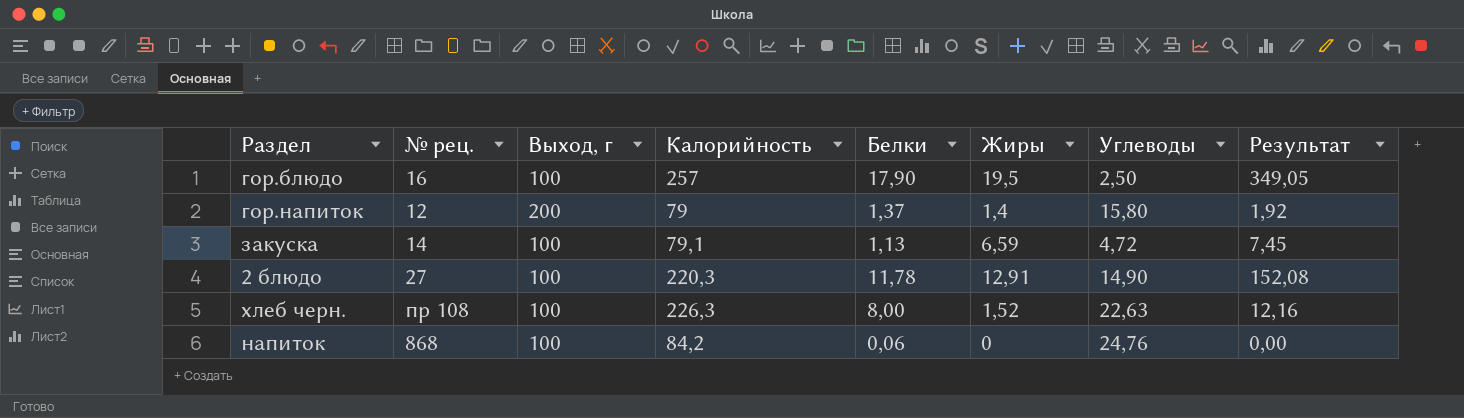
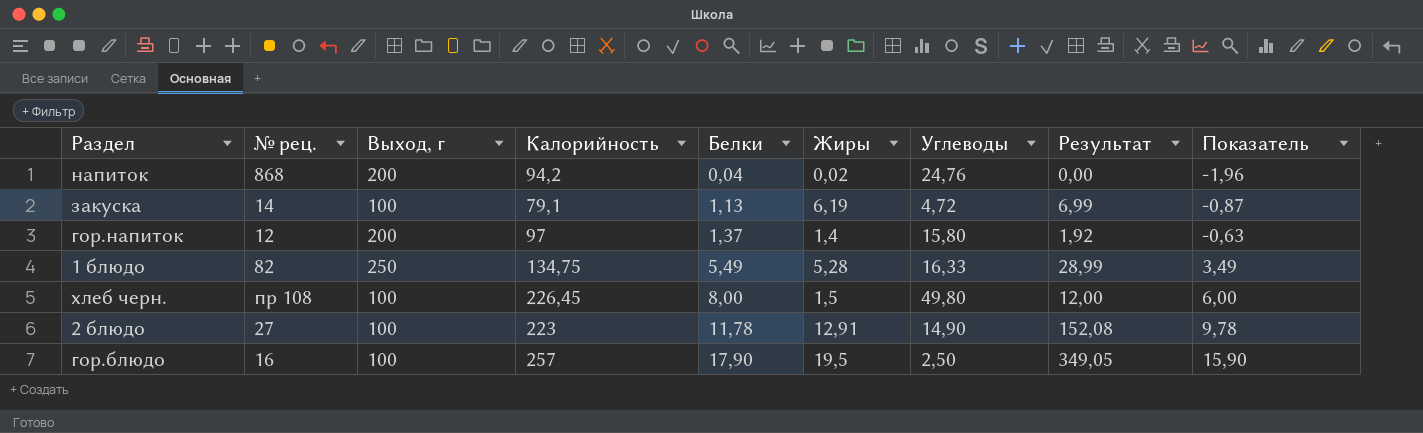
row order: none -> Белки ascending
column Показатель | formula: none -> [Белки] - 2
напиток | Выход, г: 100 -> 200
напиток | Калорийность: 84,2 -> 94,2
напиток | Белки: 0,06 -> 0,04
напиток | Жиры: 0 -> 0,02
закуска | Жиры: 6,59 -> 6,19
закуска | Результат: 7,45 -> 6,99
гор.напиток | Калорийность: 79 -> 97
row 1 блюдо: none -> 82 | 250 | 134,75 | 5,49 | 5,28 | 16,33 | 28,99 | 3,49
хлеб черн. | Калорийность: 226,3 -> 226,45
хлеб черн. | Жиры: 1,52 -> 1,5
хлеб черн. | Углеводы: 22,63 -> 49,80
хлеб черн. | Результат: 12,16 -> 12,00
2 блюдо | Калорийность: 220,3 -> 223

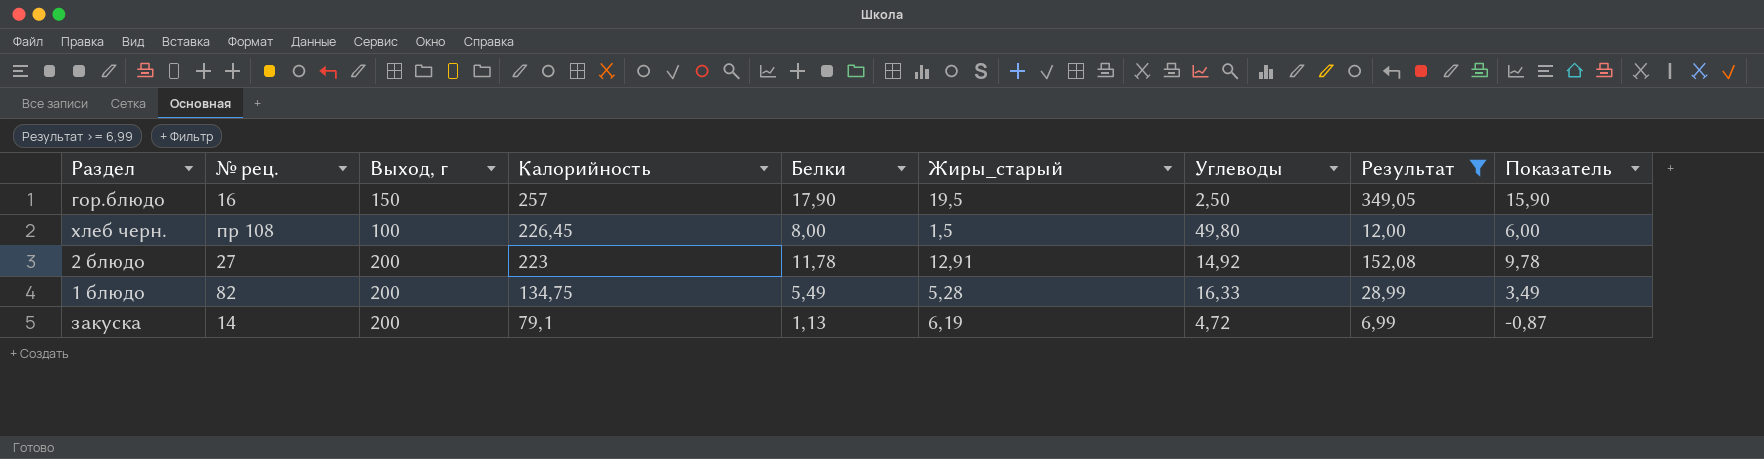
filter: none -> Результат >= 6,99
row order: Белки ascending -> Калорийность descending
column name: Жиры -> Жиры_старый
гор.блюдо | Выход, г: 100 -> 150
2 блюдо | Выход, г: 100 -> 200
2 блюдо | Углеводы: 14,90 -> 14,92
1 блюдо | Выход, г: 250 -> 200
закуска | Выход, г: 100 -> 200

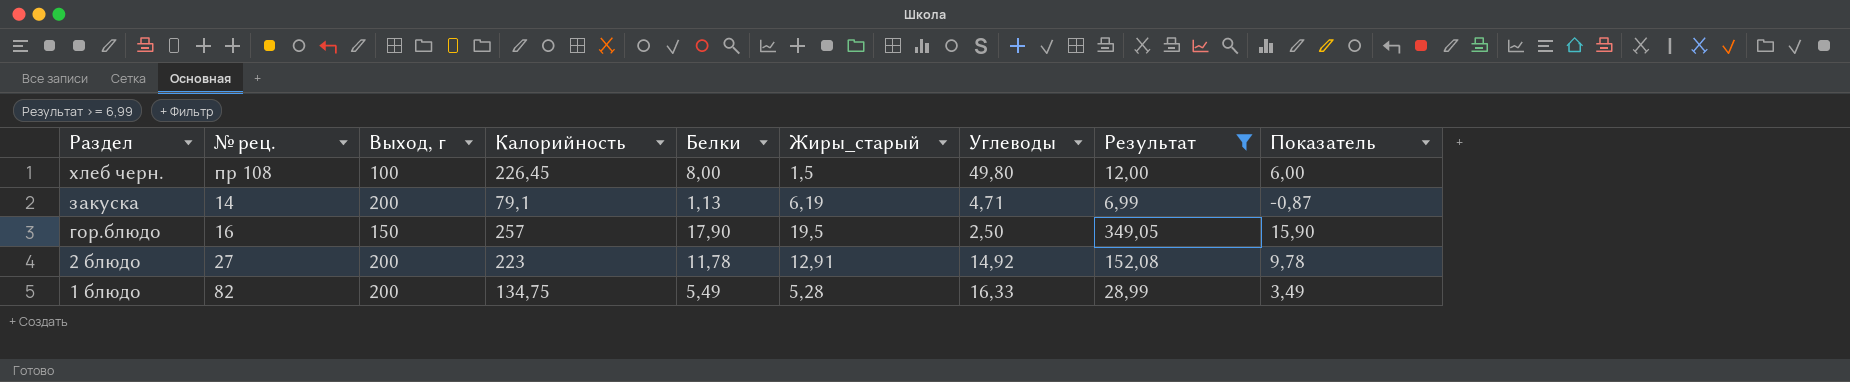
row order: Калорийность descending -> Раздел descending
закуска | Углеводы: 4,72 -> 4,71

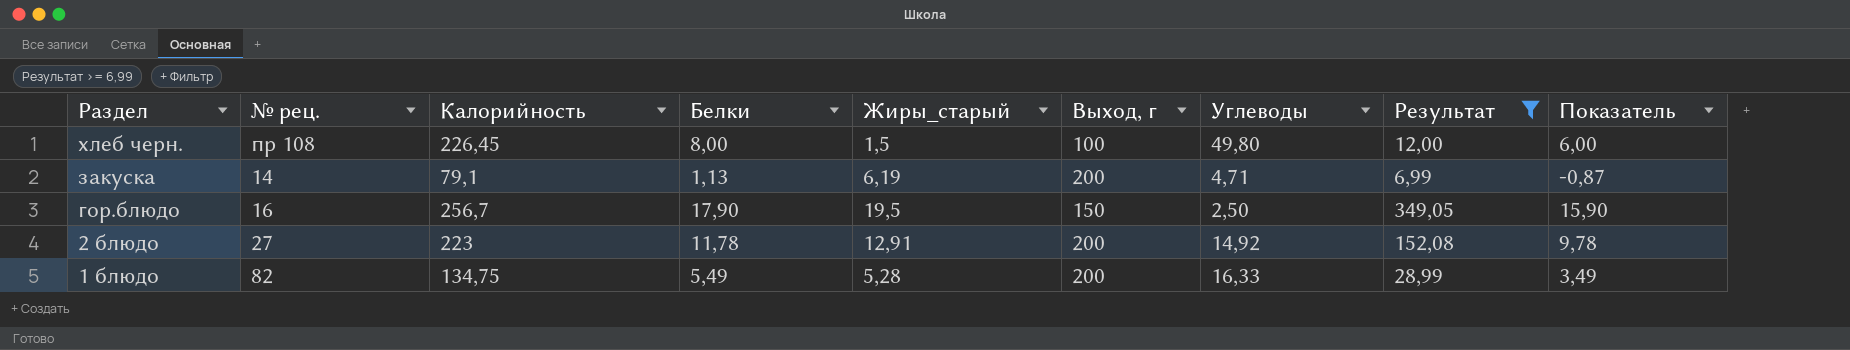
column Выход, г | position: 3 -> 6
гор.блюдо | Калорийность: 257 -> 256,7

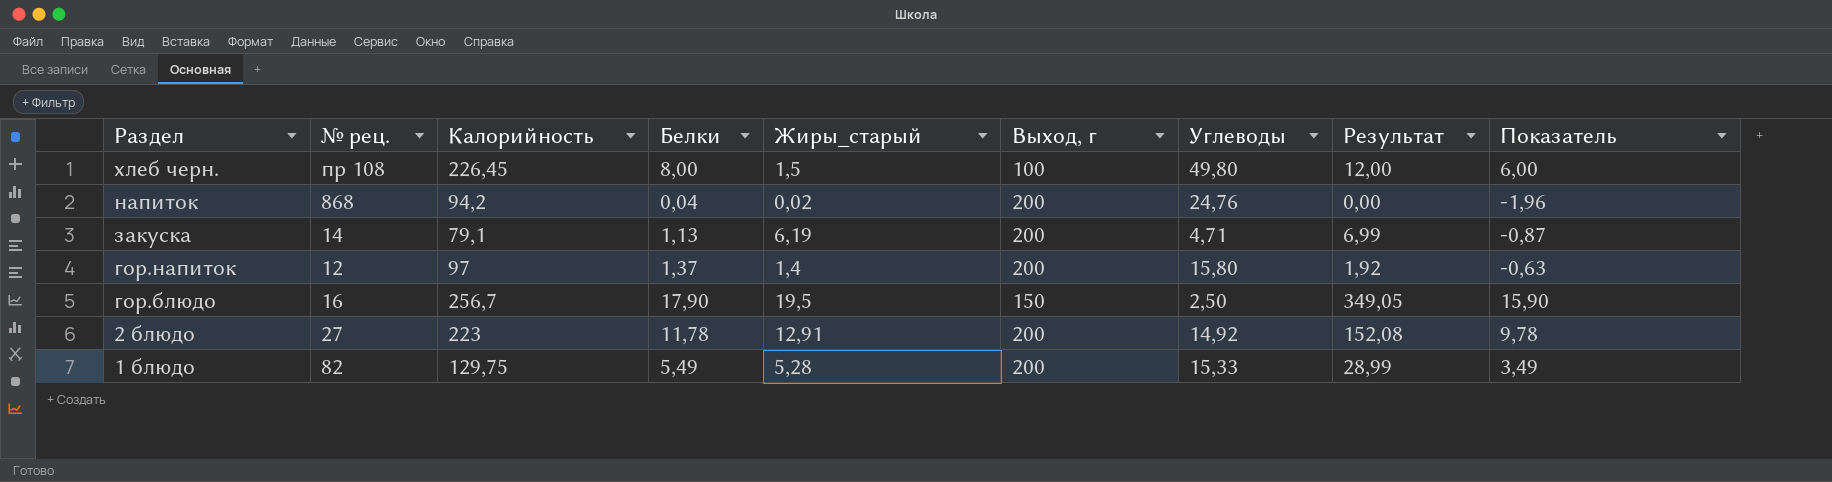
filter: Результат >= 6,99 -> none
1 блюдо | Калорийность: 134,75 -> 129,75
1 блюдо | Углеводы: 16,33 -> 15,33

